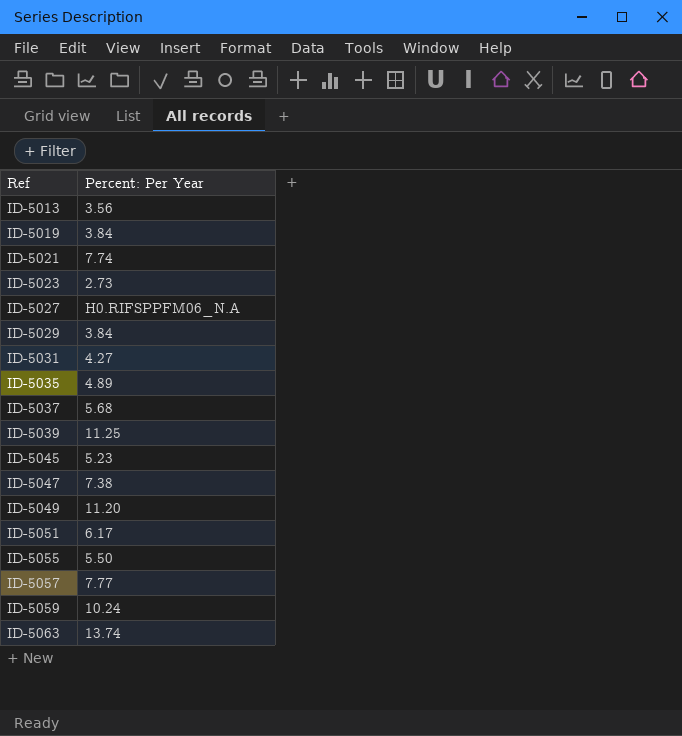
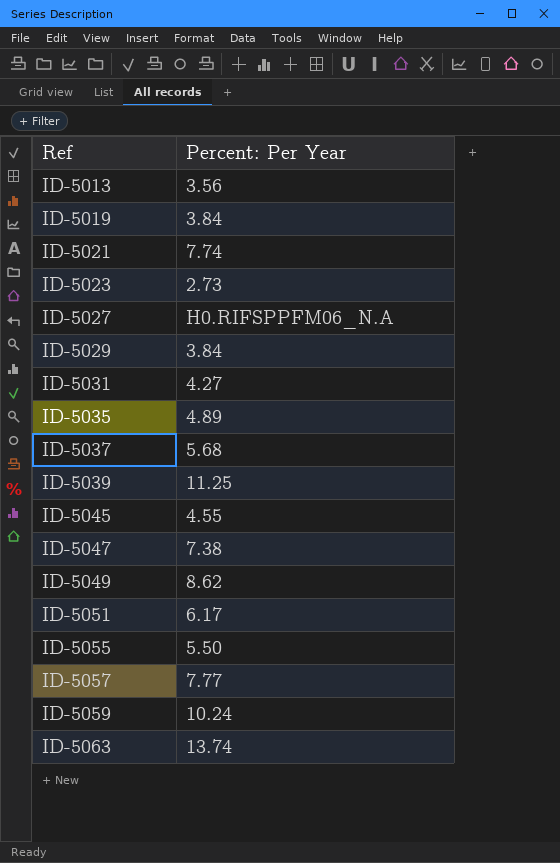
ID-5045 | Percent: Per Year: 5.23 -> 4.55
ID-5049 | Percent: Per Year: 11.20 -> 8.62

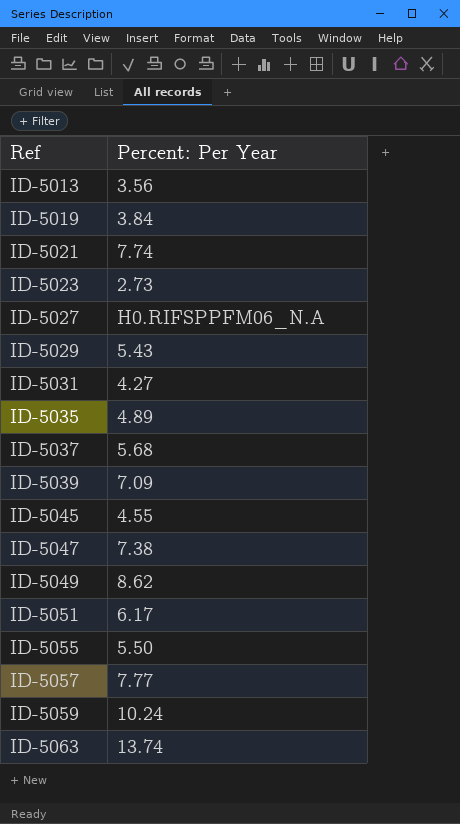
ID-5029 | Percent: Per Year: 3.84 -> 5.43
ID-5039 | Percent: Per Year: 11.25 -> 7.09

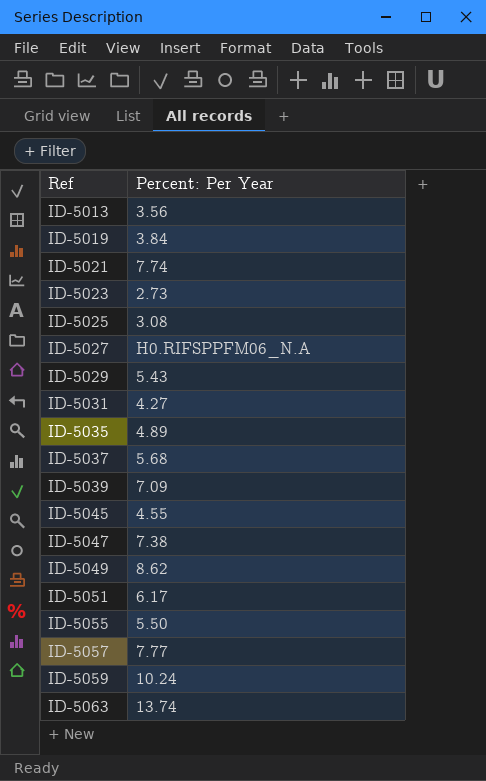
row ID-5025: none -> 3.08

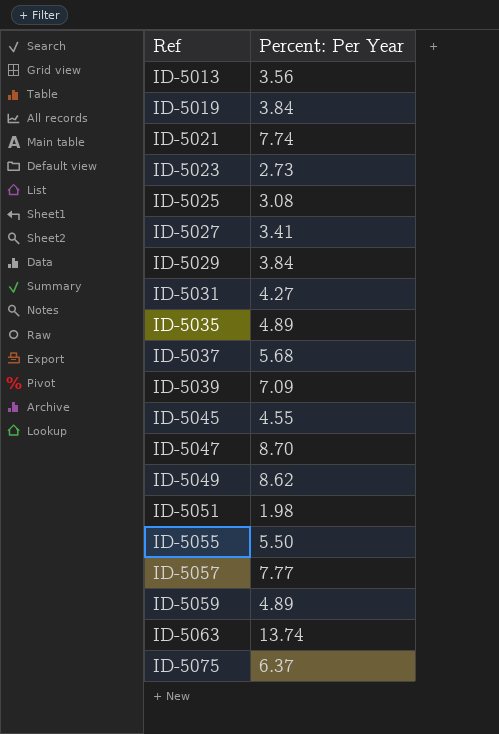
ID-5027 | Percent: Per Year: H0.RIFSPPFM06_N.A -> 3.41
ID-5029 | Percent: Per Year: 5.43 -> 3.84
ID-5047 | Percent: Per Year: 7.38 -> 8.70
ID-5051 | Percent: Per Year: 6.17 -> 1.98
ID-5059 | Percent: Per Year: 10.24 -> 4.89
row ID-5075: none -> 6.37

